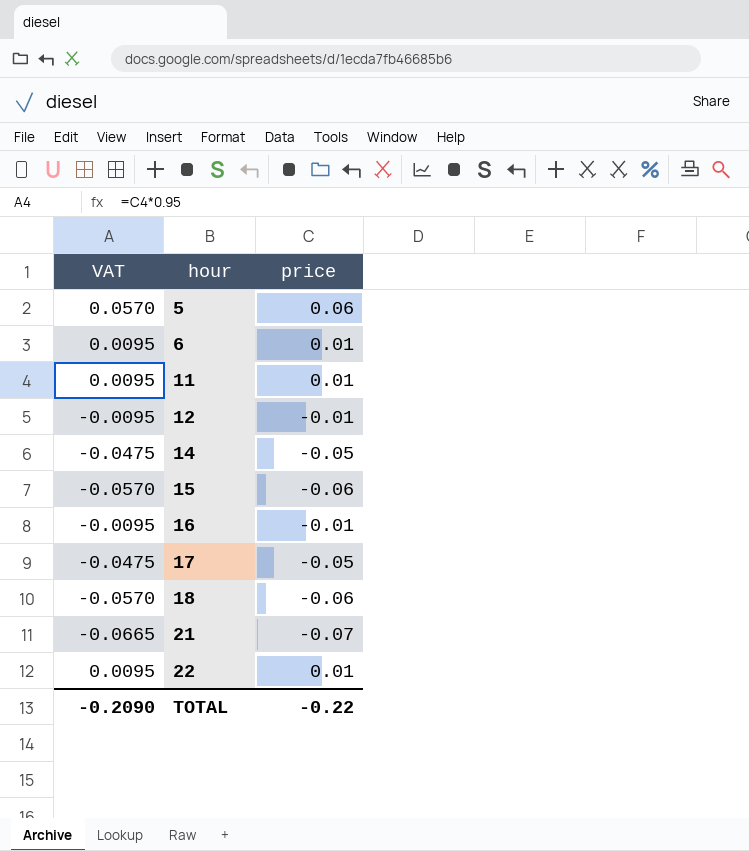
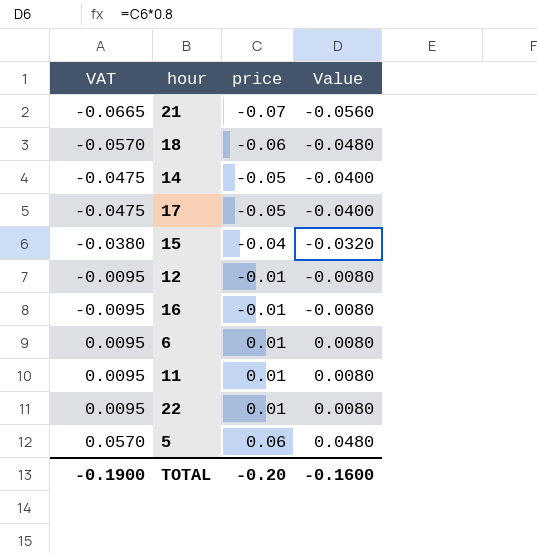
row order: hour ascending -> VAT ascending
column Value | formula: none -> [price] * 0.8
15 | VAT: -0.0570 -> -0.0380
15 | price: -0.06 -> -0.04
TOTAL | VAT: -0.2090 -> -0.1900
TOTAL | price: -0.22 -> -0.20

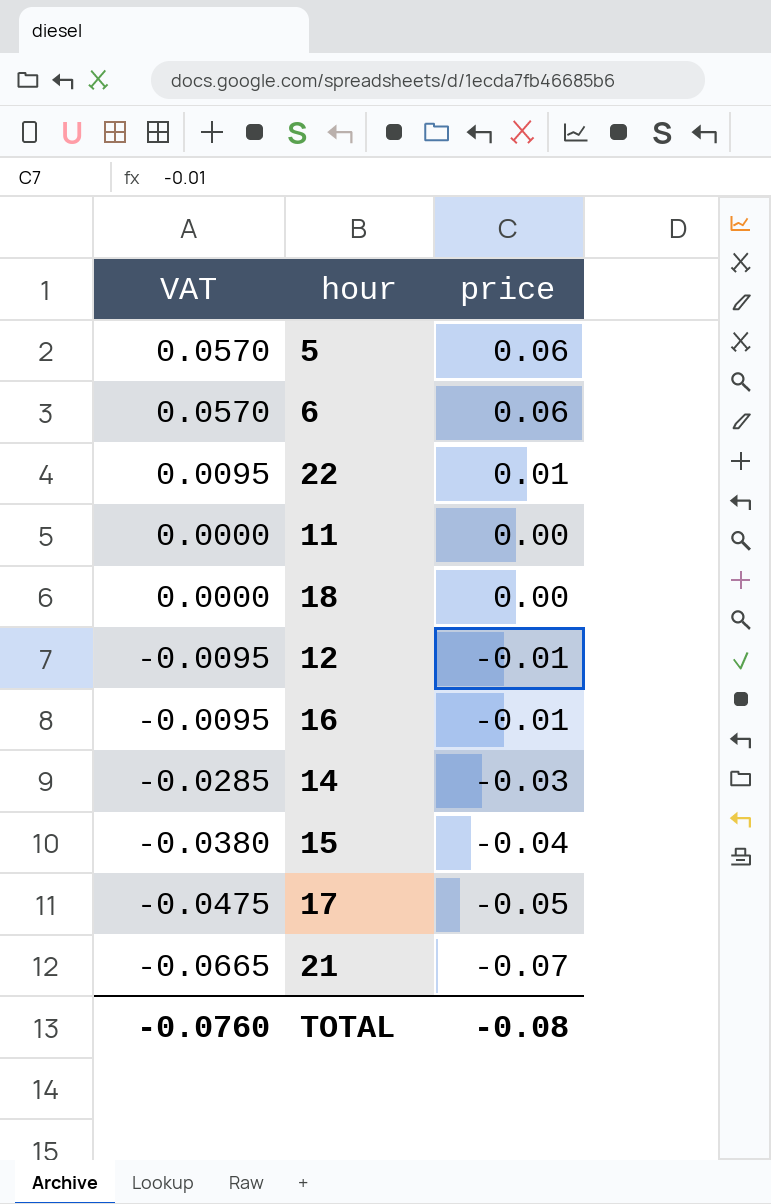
row order: VAT ascending -> VAT descending
column Value | formula: [price] * 0.8 -> none
6 | VAT: 0.0095 -> 0.0570
6 | price: 0.01 -> 0.06
11 | VAT: 0.0095 -> 0.0000
11 | price: 0.01 -> 0.00
18 | VAT: -0.0570 -> 0.0000
18 | price: -0.06 -> 0.00
14 | VAT: -0.0475 -> -0.0285
14 | price: -0.05 -> -0.03
TOTAL | VAT: -0.1900 -> -0.0760
TOTAL | price: -0.20 -> -0.08

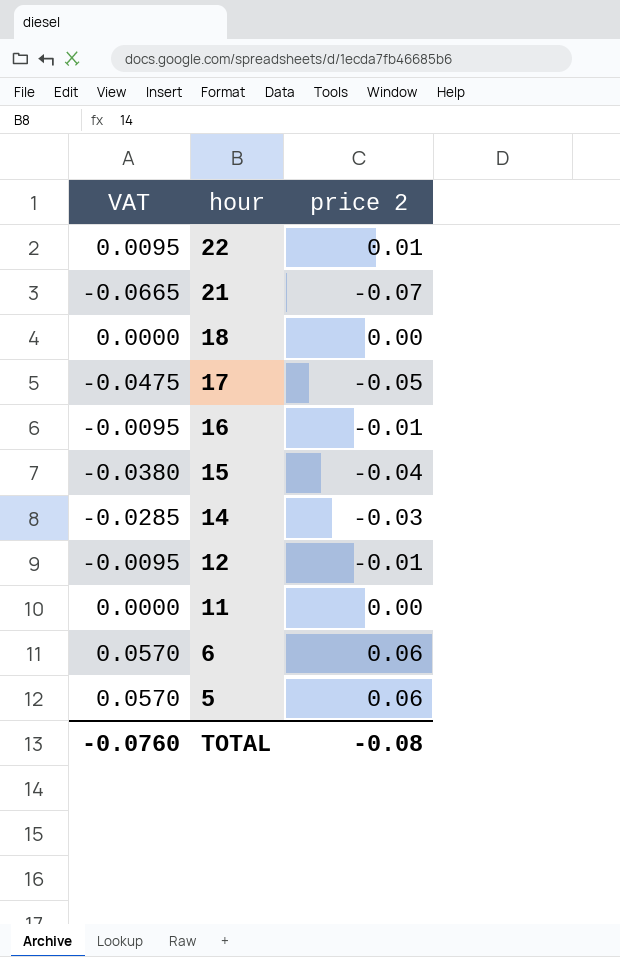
row order: VAT descending -> hour descending
column name: price -> price 2

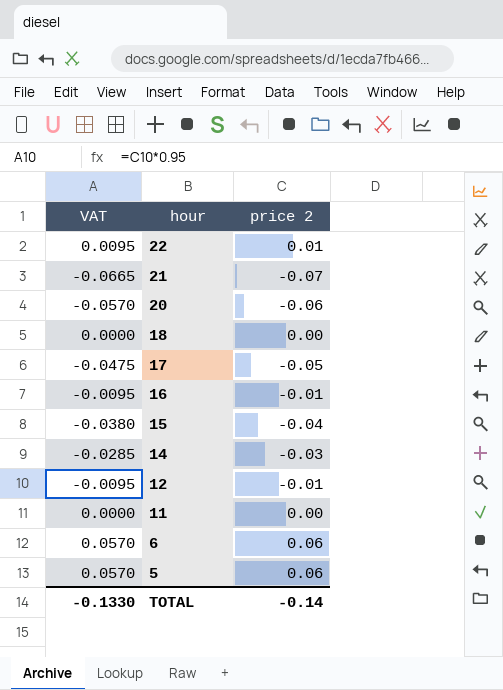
row 20: none -> -0.0570 | -0.06
TOTAL | VAT: -0.0760 -> -0.1330
TOTAL | price 2: -0.08 -> -0.14

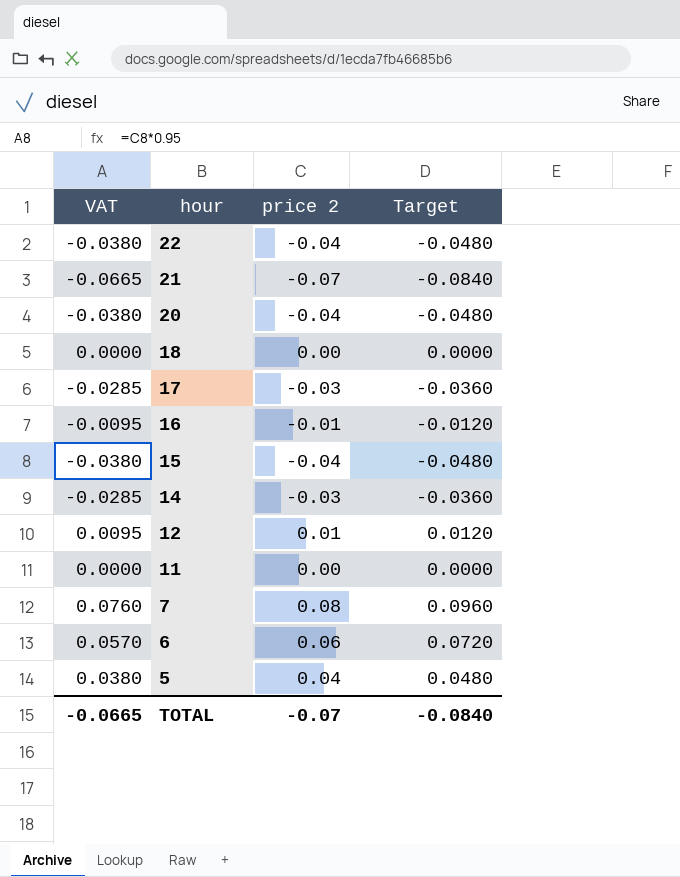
column Target | formula: none -> [price 2] * 1.2
22 | VAT: 0.0095 -> -0.0380
22 | price 2: 0.01 -> -0.04
20 | VAT: -0.0570 -> -0.0380
20 | price 2: -0.06 -> -0.04
17 | VAT: -0.0475 -> -0.0285
17 | price 2: -0.05 -> -0.03
12 | VAT: -0.0095 -> 0.0095
12 | price 2: -0.01 -> 0.01
row 7: none -> 0.0760 | 0.08 | 0.0960
5 | VAT: 0.0570 -> 0.0380
5 | price 2: 0.06 -> 0.04
TOTAL | VAT: -0.1330 -> -0.0665
TOTAL | price 2: -0.14 -> -0.07

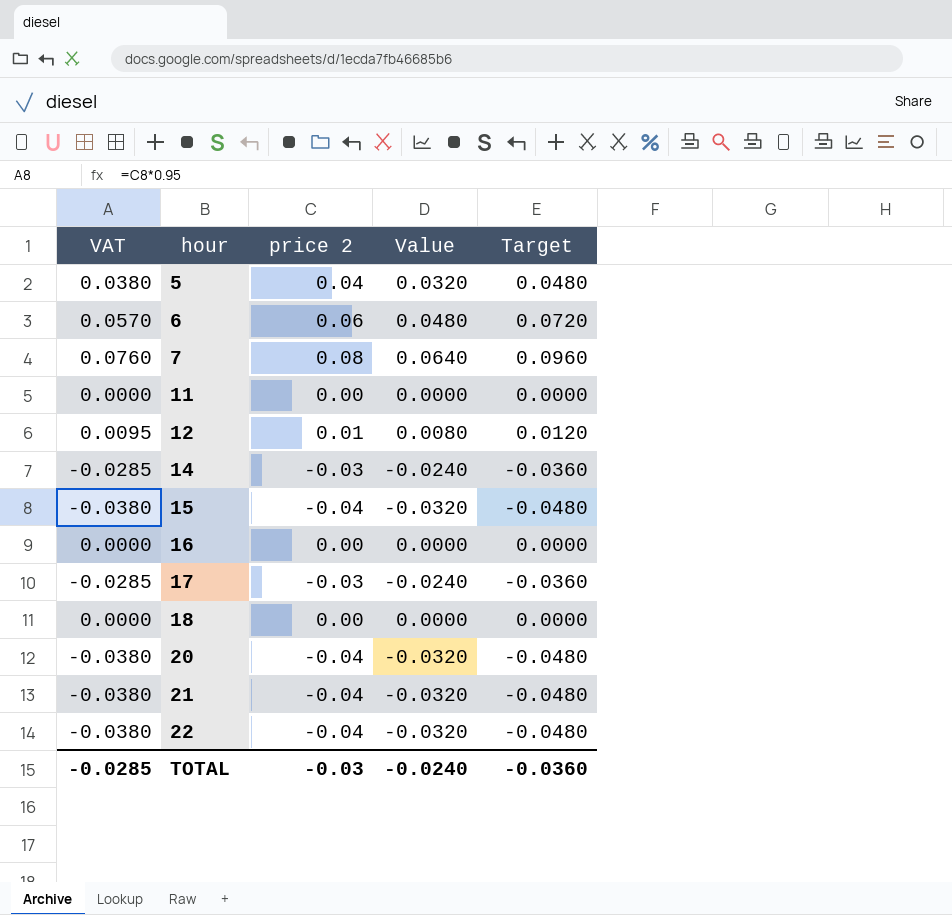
row order: hour descending -> hour ascending
column Value | formula: none -> [price 2] * 0.8
16 | VAT: -0.0095 -> 0.0000
16 | price 2: -0.01 -> 0.00
16 | Target: -0.0120 -> 0.0000
21 | VAT: -0.0665 -> -0.0380
21 | price 2: -0.07 -> -0.04
21 | Target: -0.0840 -> -0.0480
TOTAL | VAT: -0.0665 -> -0.0285
TOTAL | price 2: -0.07 -> -0.03
TOTAL | Target: -0.0840 -> -0.0360

